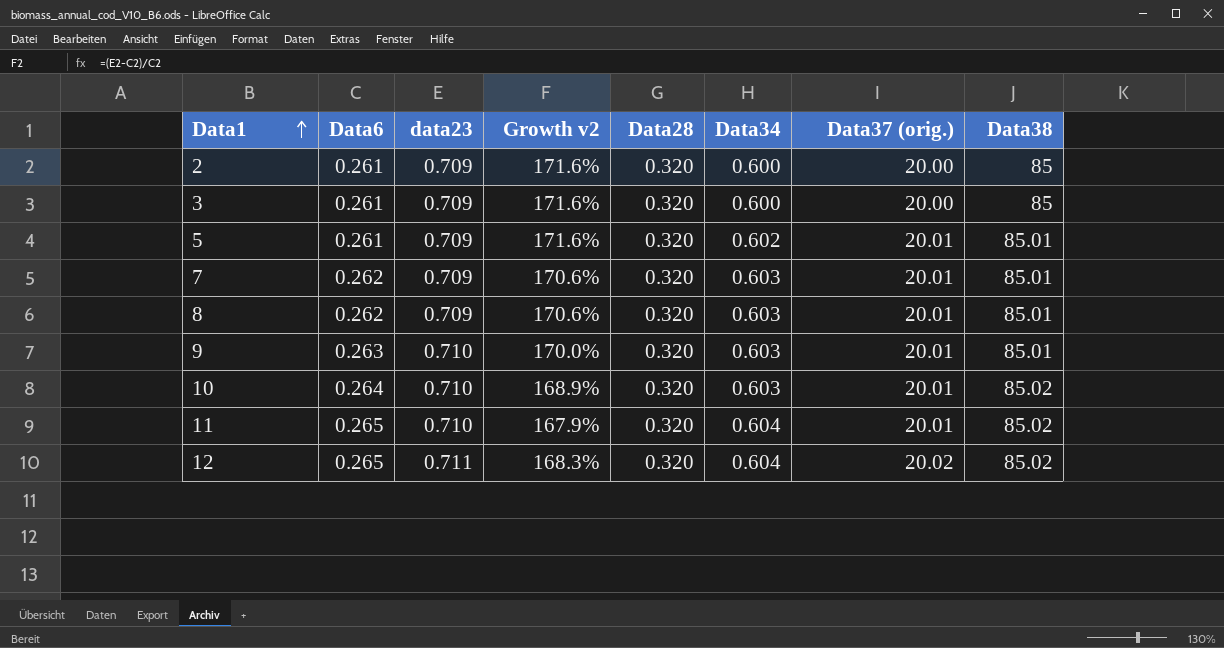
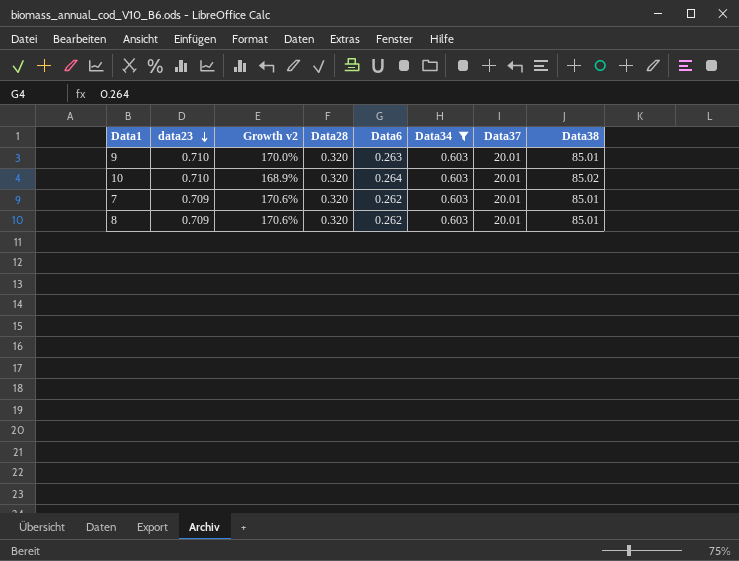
filter: none -> Data34 = 0.603
row order: Data1 ascending -> data23 descending
column Data6 | position: 2 -> 5
column name: Data37 (orig.) -> Data37

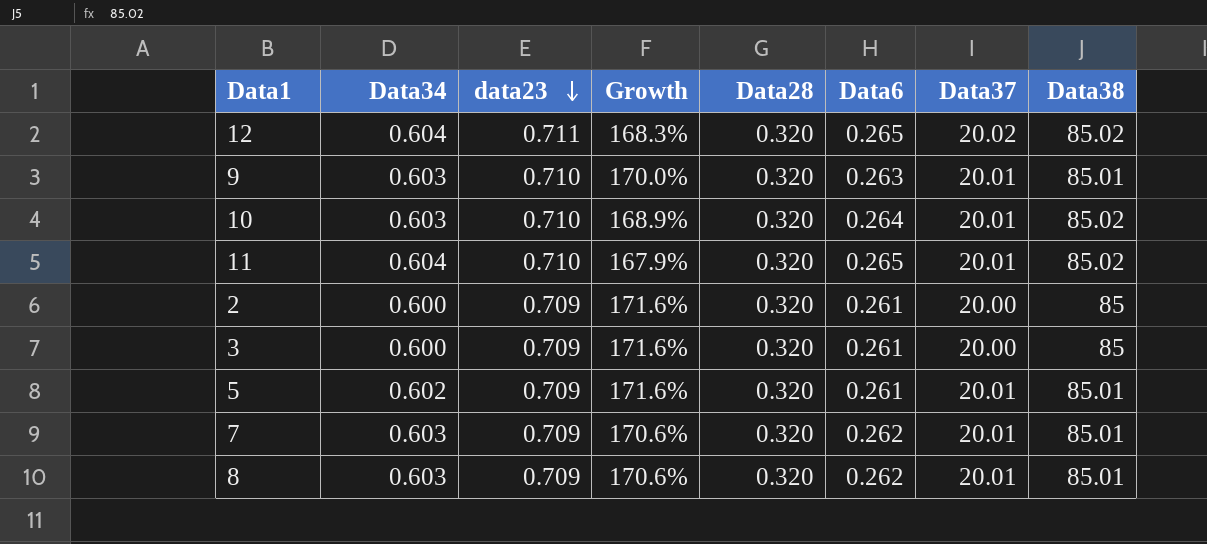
filter: Data34 = 0.603 -> none
column Data34 | position: 6 -> 2
column name: Growth v2 -> Growth

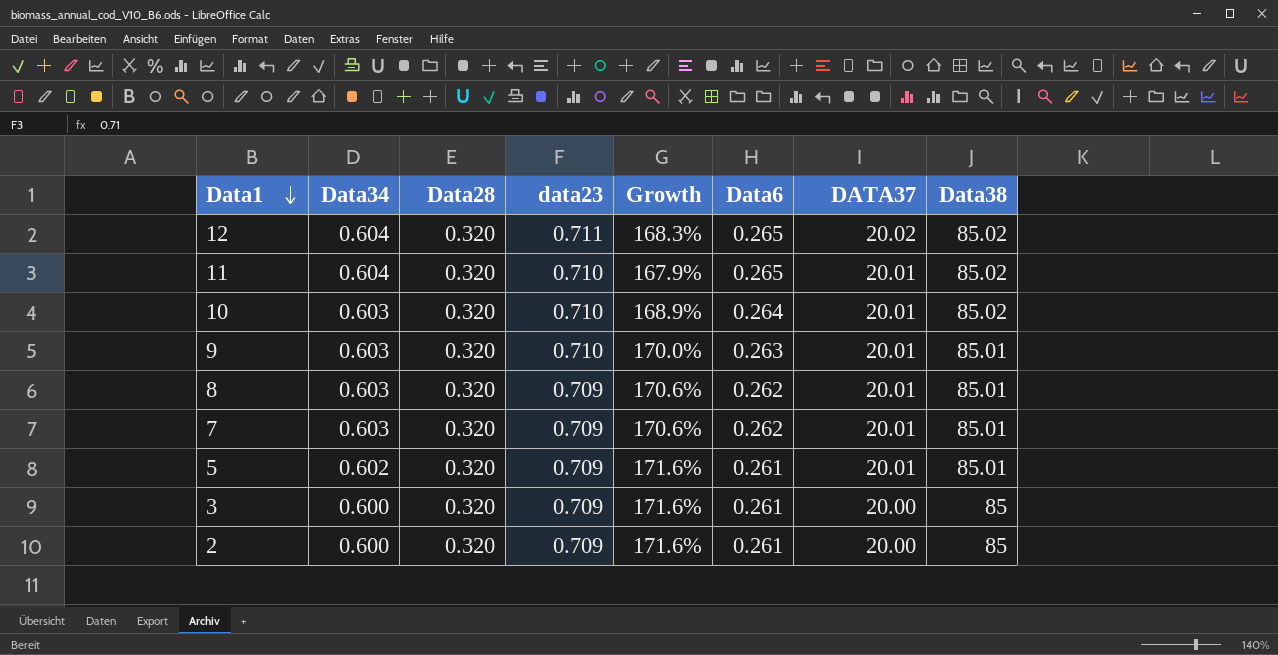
row order: data23 descending -> Data1 descending
column Data28 | position: 5 -> 3
column name: Data37 -> DATA37

